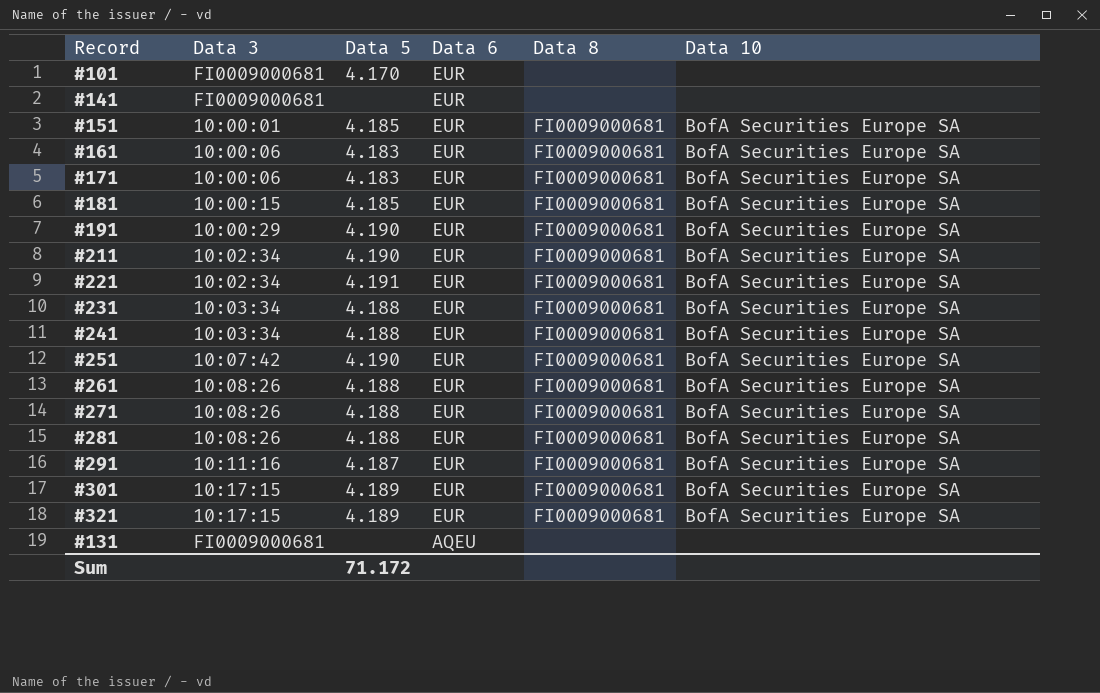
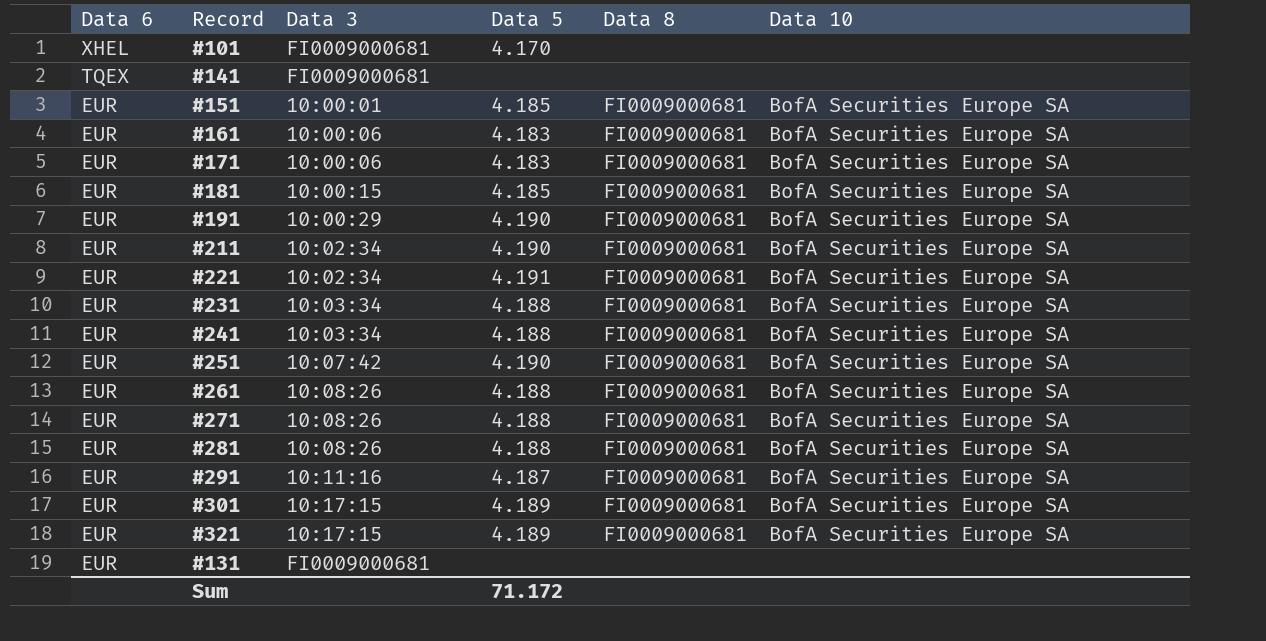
column Data 6 | position: 4 -> 1
#101 | Data 6: EUR -> XHEL
#141 | Data 6: EUR -> TQEX
#131 | Data 6: AQEU -> EUR

